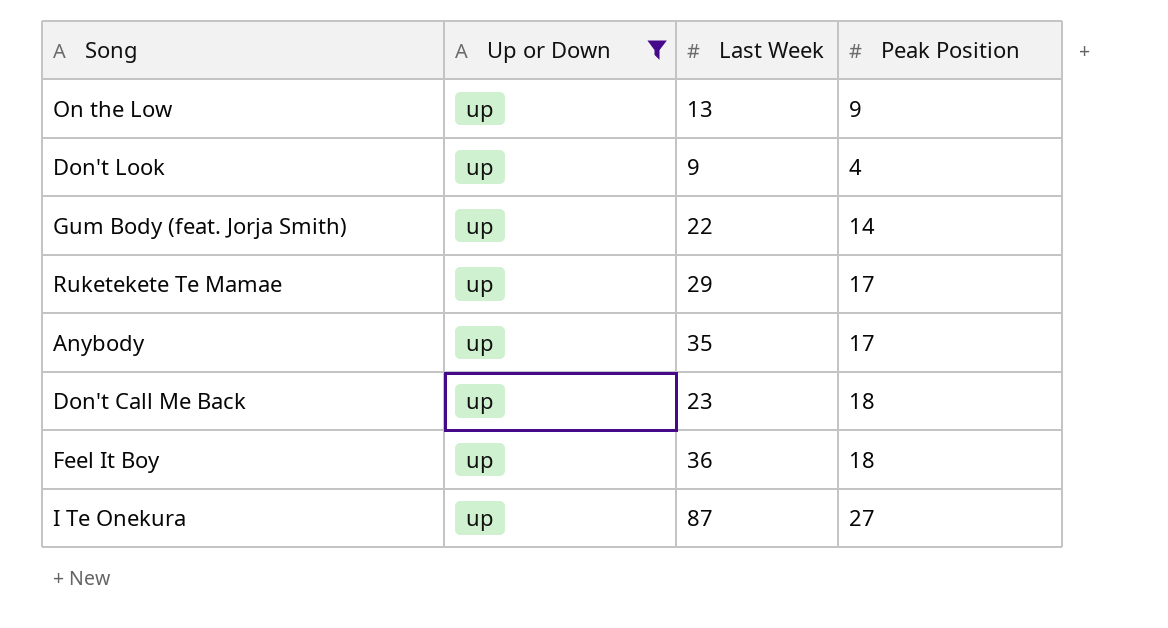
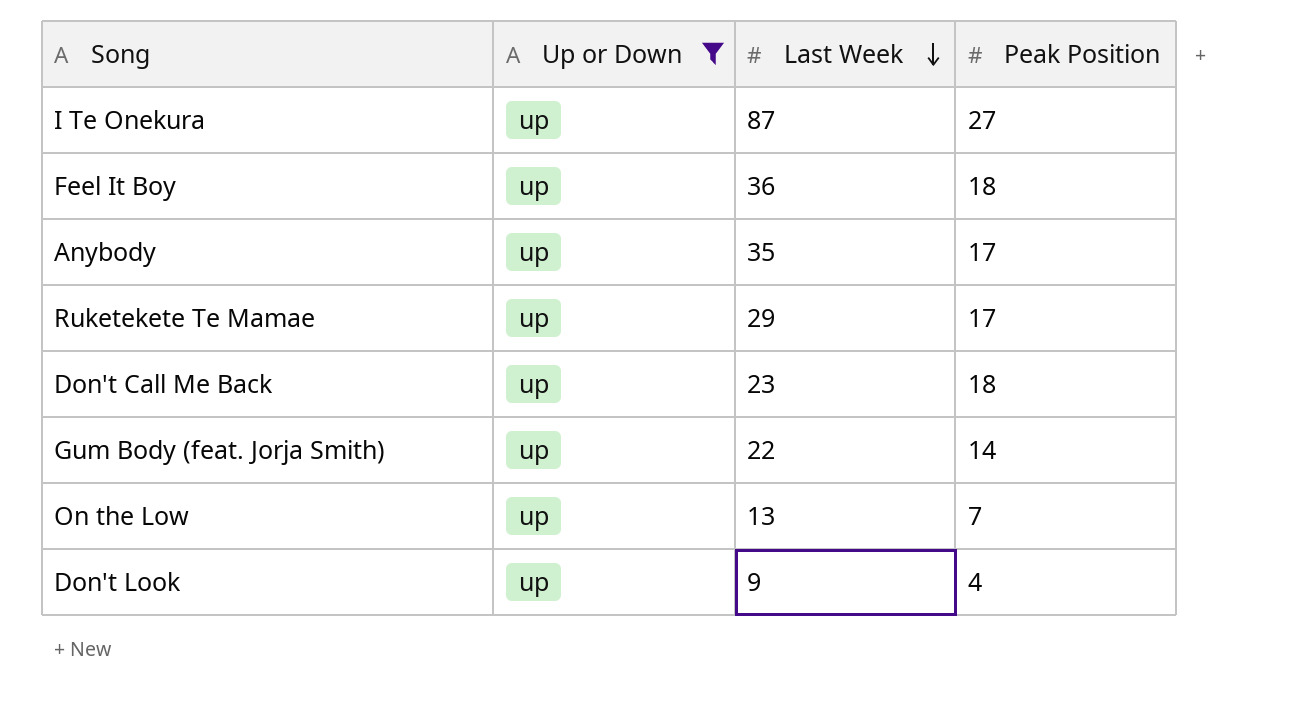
row order: none -> Last Week descending
On the Low | Peak Position: 9 -> 7

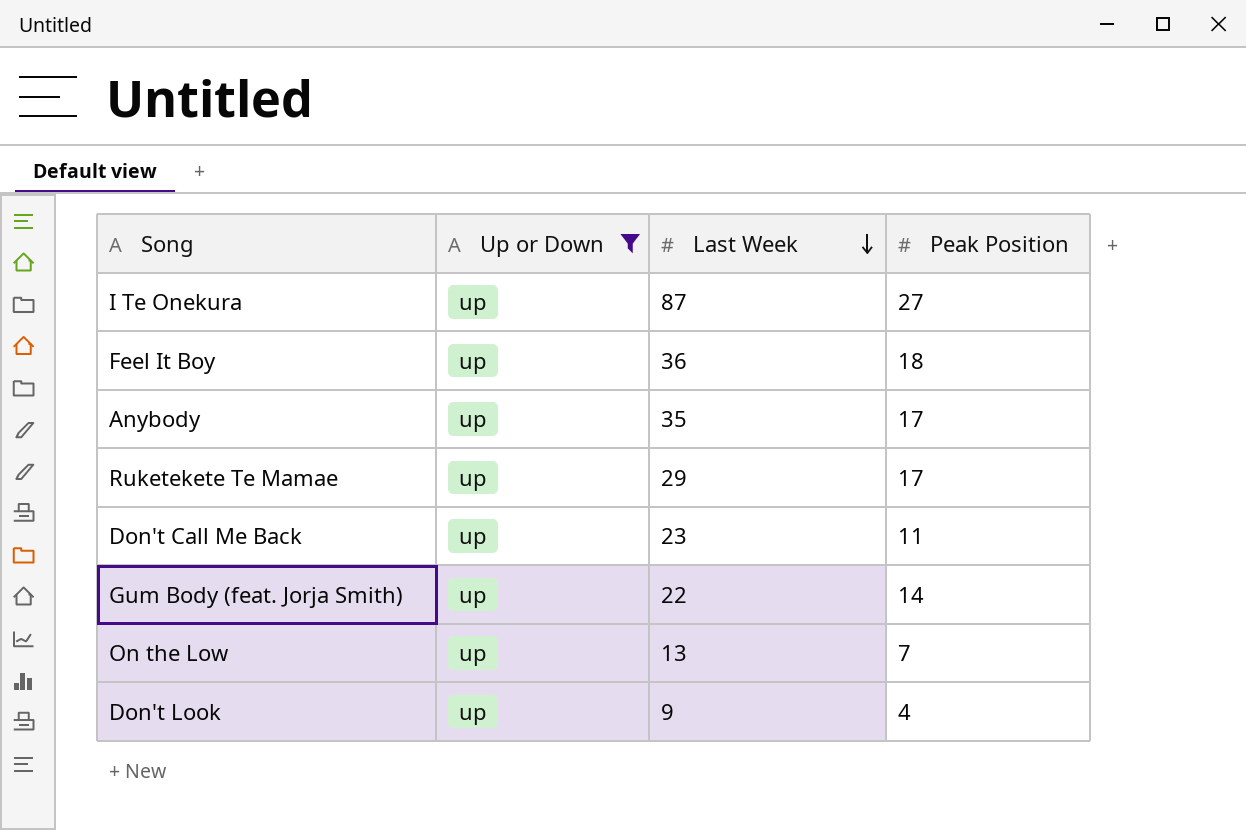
Don't Call Me Back | Peak Position: 18 -> 11

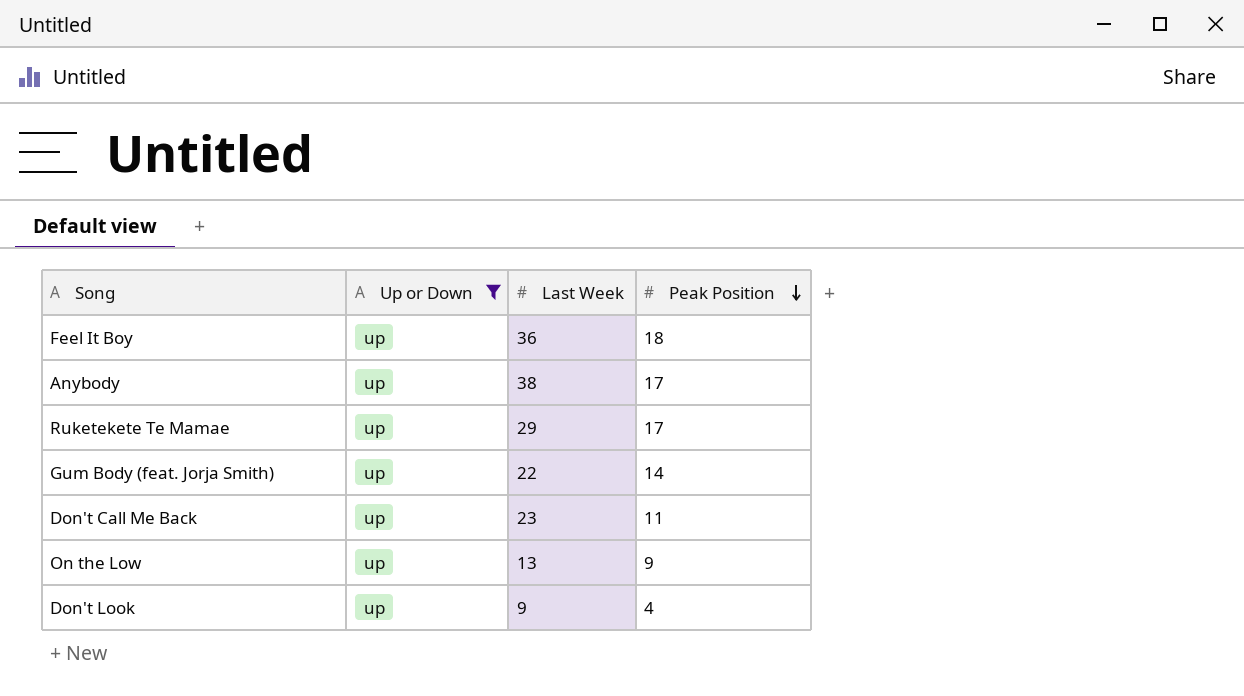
row order: Last Week descending -> Peak Position descending
row I Te Onekura: up | 87 | 27 -> none
Anybody | Last Week: 35 -> 38
On the Low | Peak Position: 7 -> 9

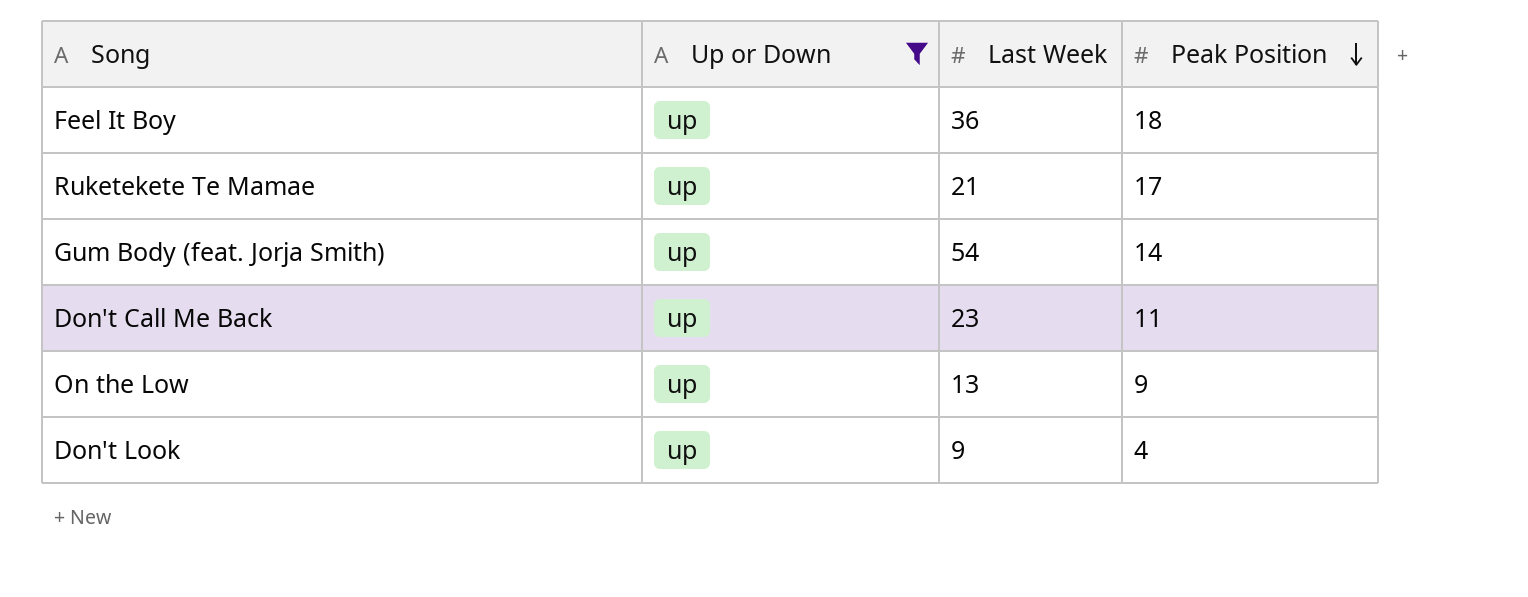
row Anybody: up | 38 | 17 -> none
Ruketekete Te Mamae | Last Week: 29 -> 21
Gum Body (feat. Jorja Smith) | Last Week: 22 -> 54

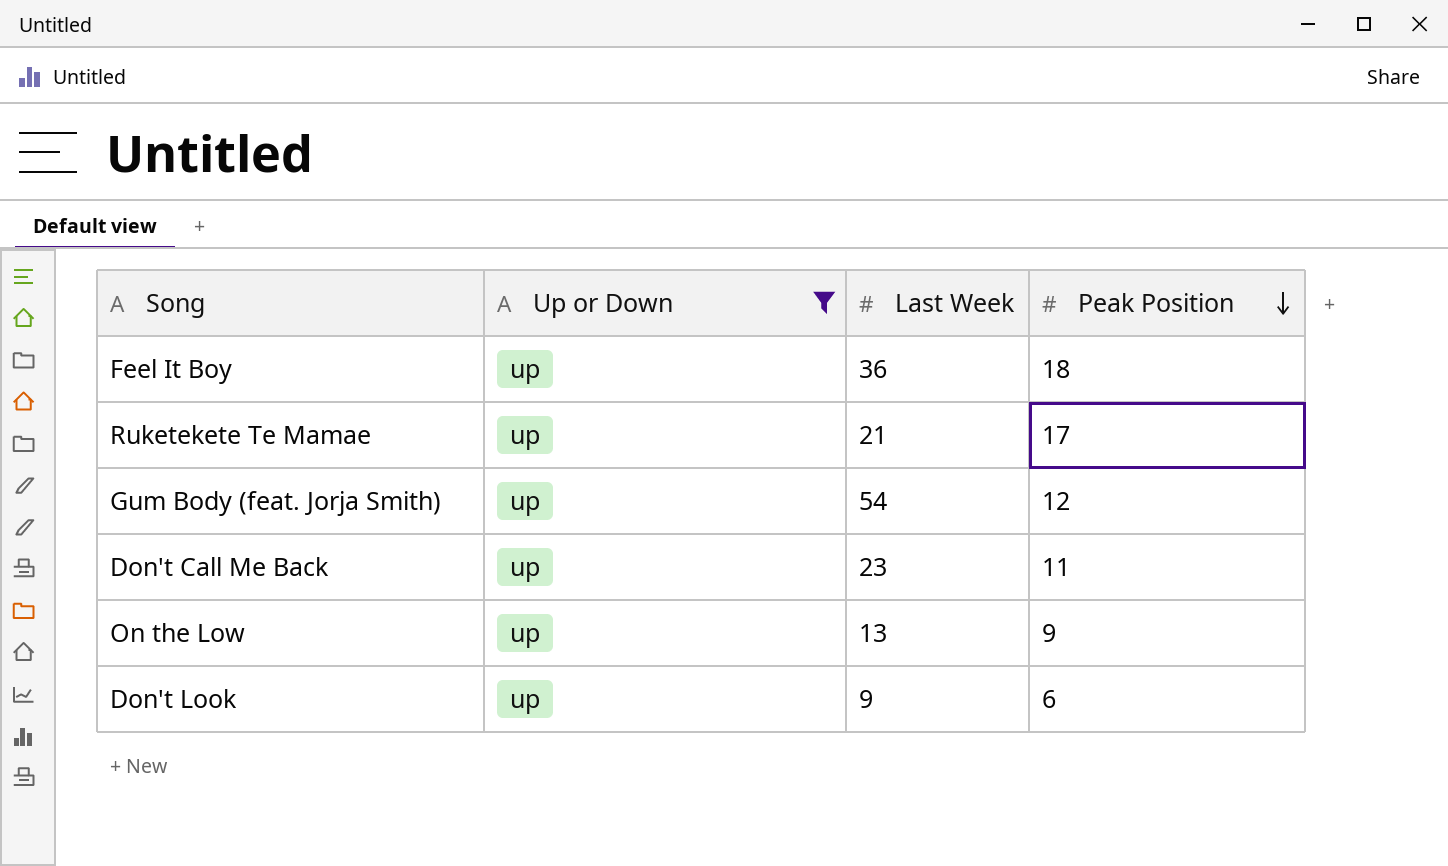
Gum Body (feat. Jorja Smith) | Peak Position: 14 -> 12
Don't Look | Peak Position: 4 -> 6

